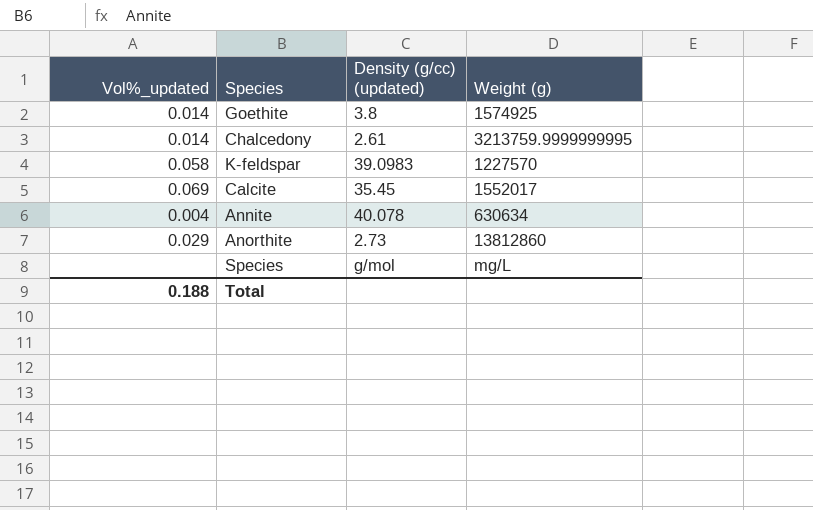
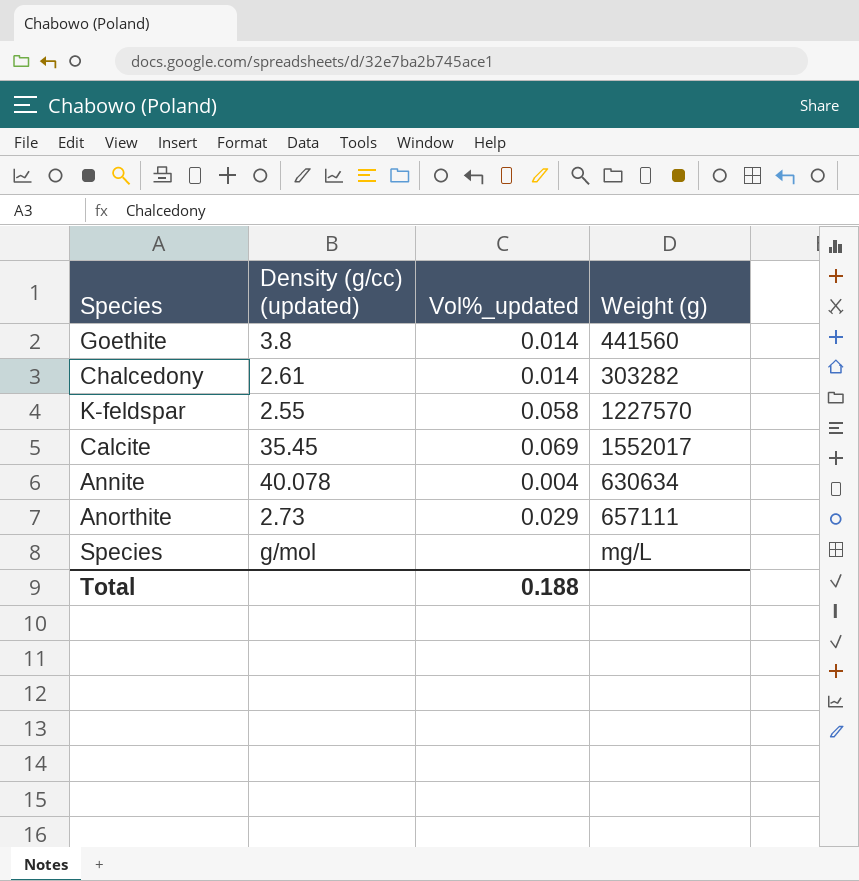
column Vol%_updated | position: 1 -> 3
Goethite | Weight (g): 1574925 -> 441560
Chalcedony | Weight (g): 3213759.9999999995 -> 303282
K-feldspar | Density (g/cc) (updated): 39.0983 -> 2.55
Anorthite | Weight (g): 13812860 -> 657111

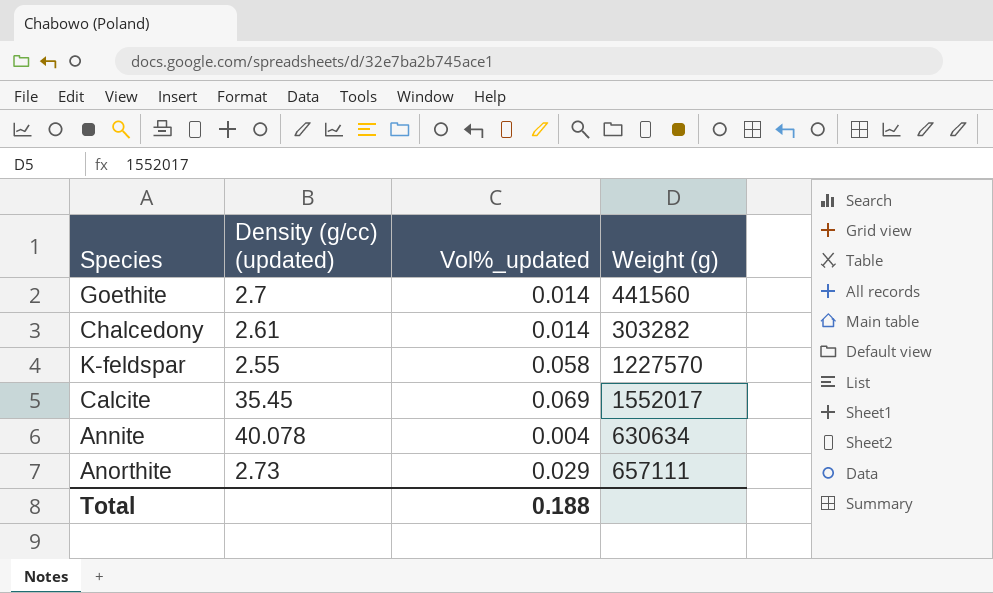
row Species: g/mol | none | mg/L -> none
Goethite | Density (g/cc) (updated): 3.8 -> 2.7

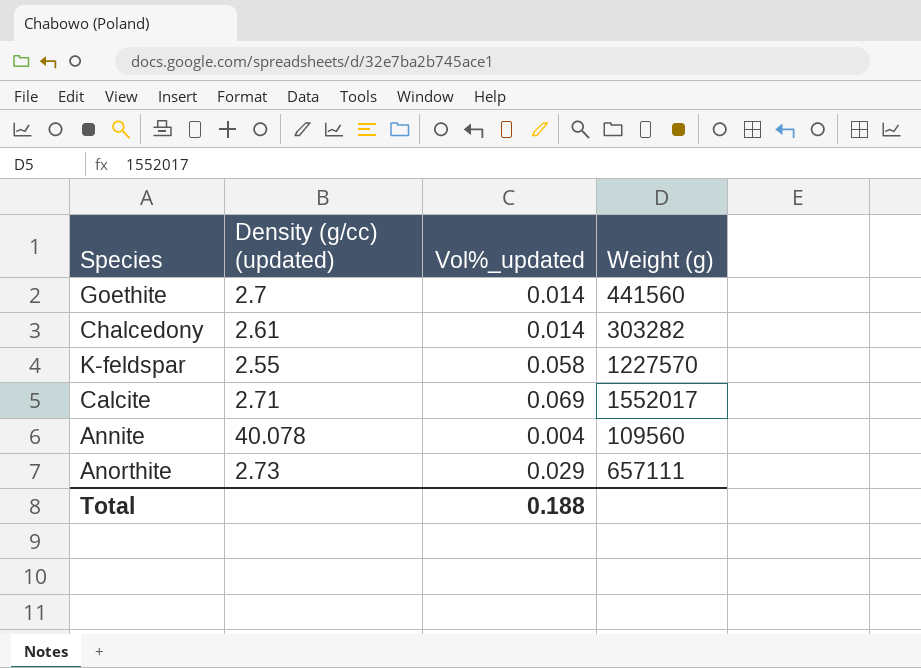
Calcite | Density (g/cc) (updated): 35.45 -> 2.71
Annite | Weight (g): 630634 -> 109560

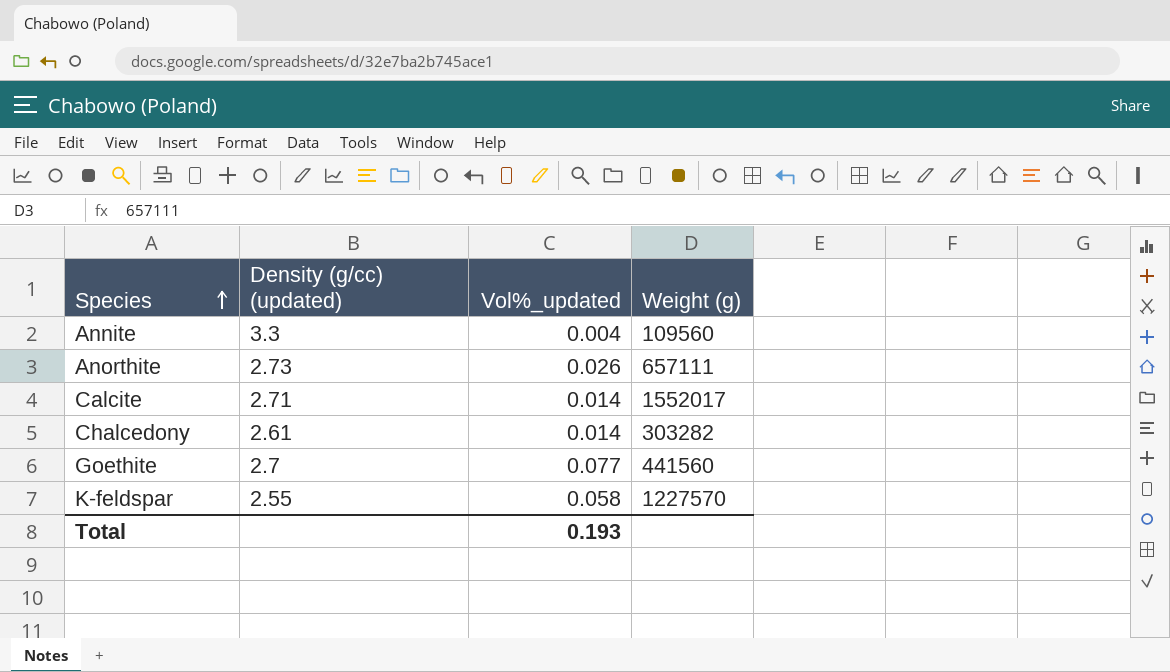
row order: none -> Species ascending
Annite | Density (g/cc) (updated): 40.078 -> 3.3
Anorthite | Vol%_updated: 0.029 -> 0.026
Calcite | Vol%_updated: 0.069 -> 0.014
Goethite | Vol%_updated: 0.014 -> 0.077
Total | Vol%_updated: 0.188 -> 0.193

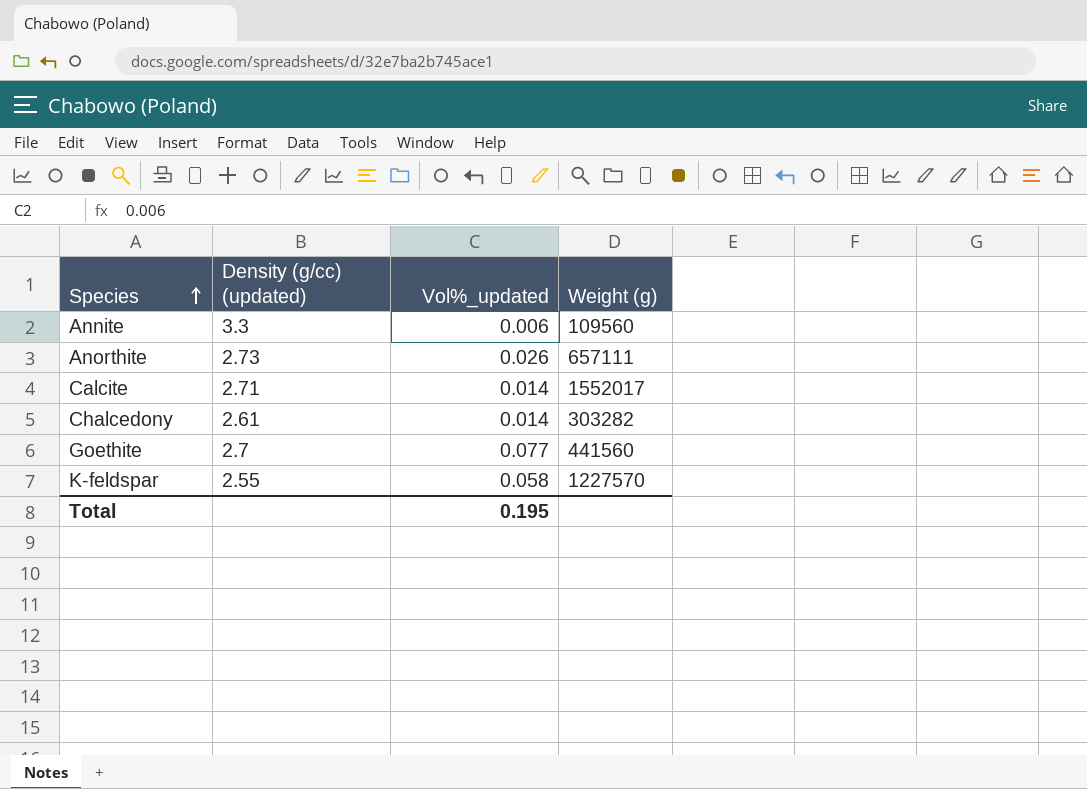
Annite | Vol%_updated: 0.004 -> 0.006
Total | Vol%_updated: 0.193 -> 0.195

